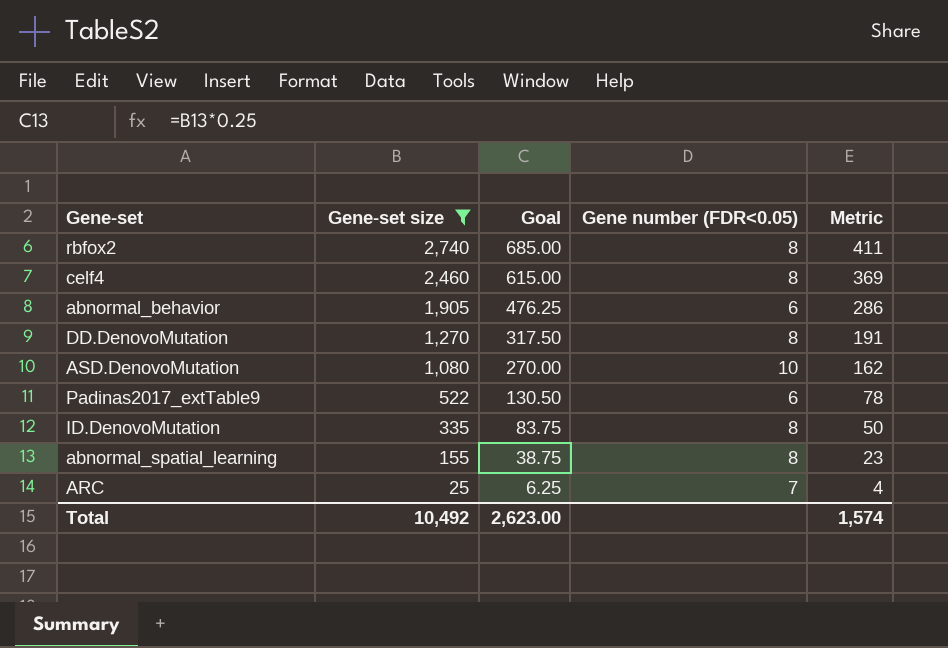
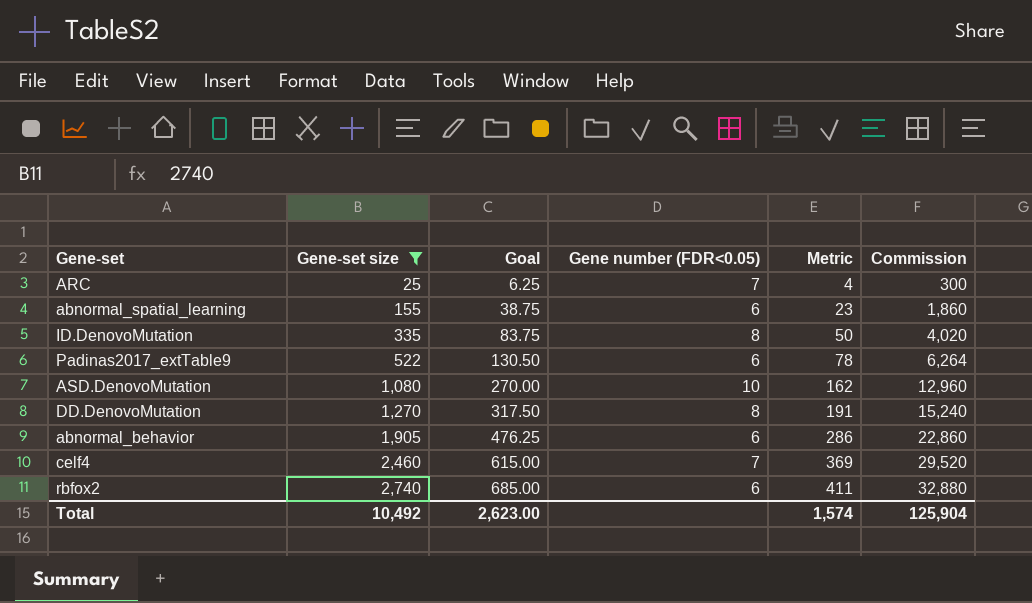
row order: Gene-set size descending -> Gene-set size ascending
column Commission | formula: none -> [Gene-set size] * 12
abnormal_spatial_learning | Gene number (FDR<0.05): 8 -> 6
celf4 | Gene number (FDR<0.05): 8 -> 7
rbfox2 | Gene number (FDR<0.05): 8 -> 6

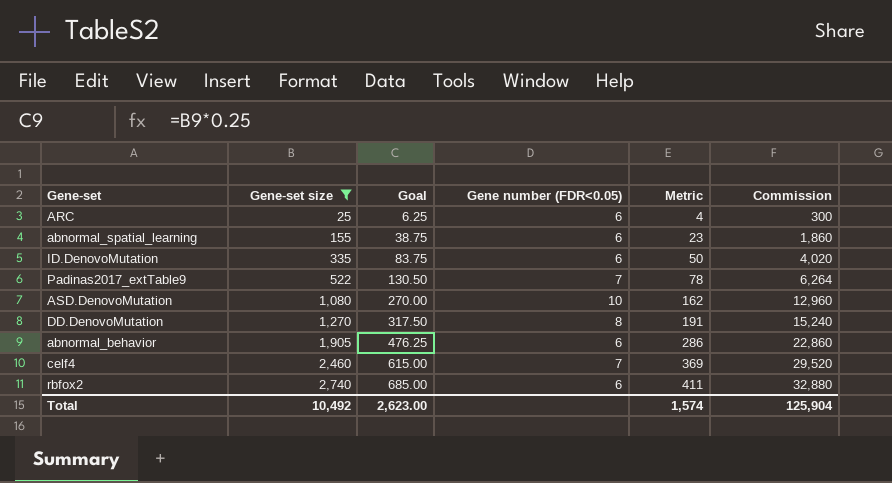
ARC | Gene number (FDR<0.05): 7 -> 6
ID.DenovoMutation | Gene number (FDR<0.05): 8 -> 6
Padinas2017_extTable9 | Gene number (FDR<0.05): 6 -> 7

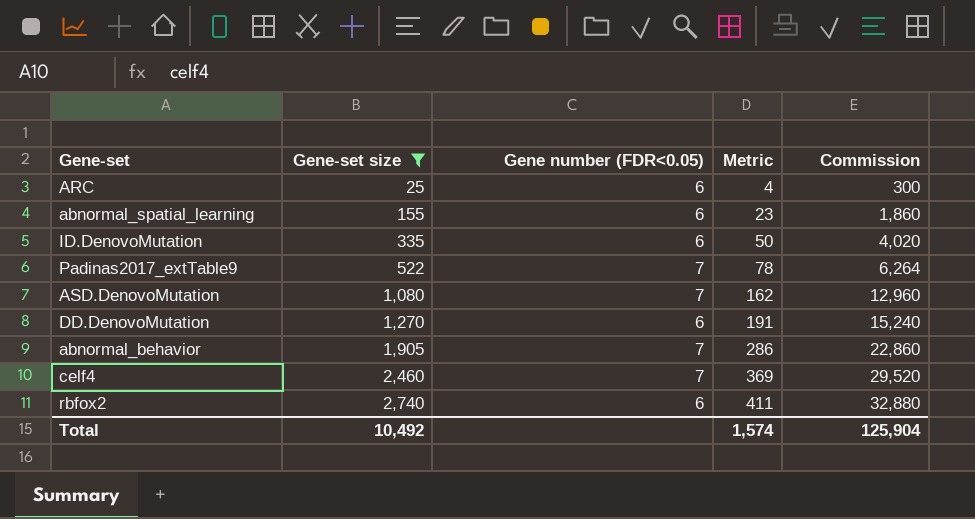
column Goal | formula: [Gene-set size] * 0.25 -> none
ASD.DenovoMutation | Gene number (FDR<0.05): 10 -> 7
DD.DenovoMutation | Gene number (FDR<0.05): 8 -> 6
abnormal_behavior | Gene number (FDR<0.05): 6 -> 7

